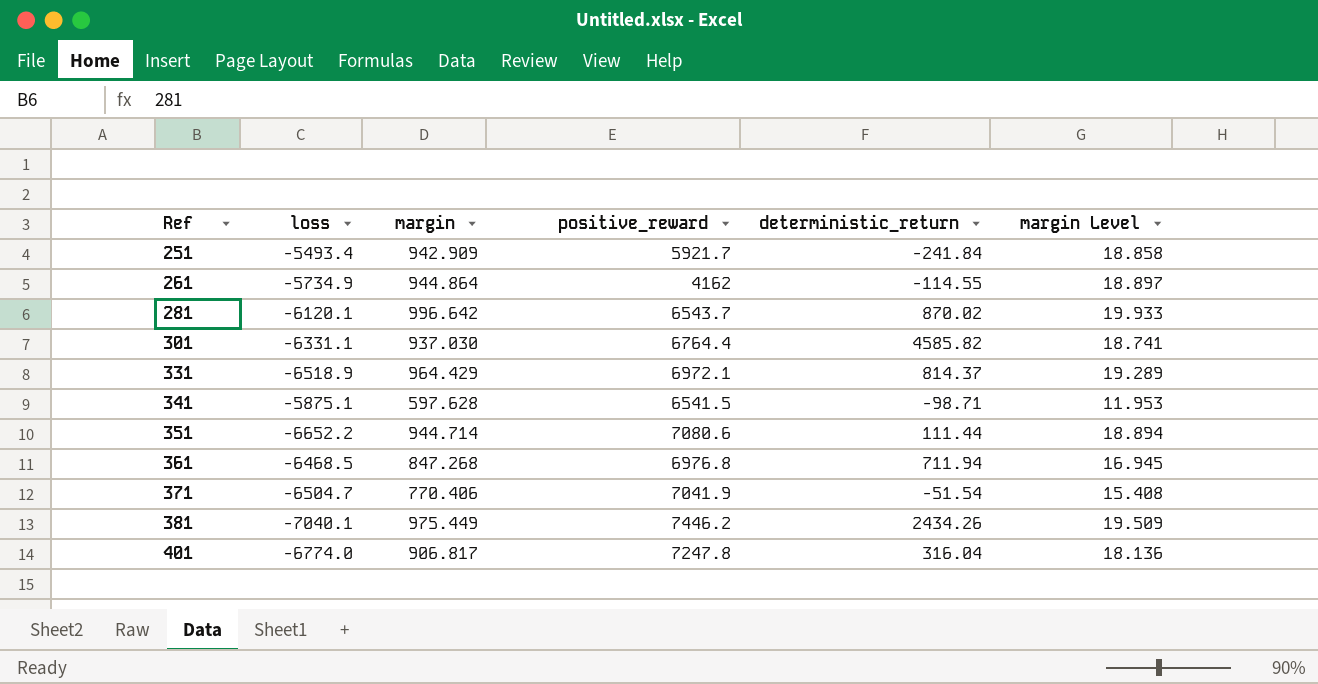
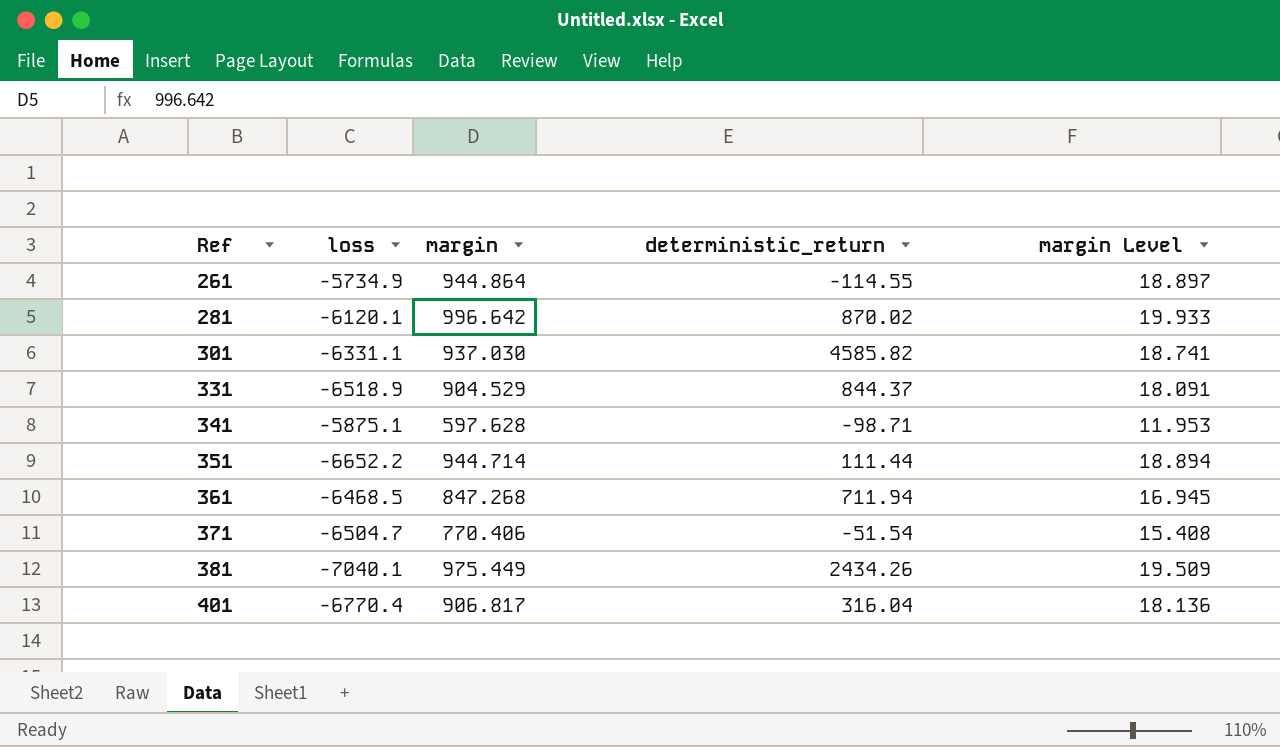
column positive_reward | position: 4 -> none
row 251: -5493.4 | 942.909 | 5921.7 | -241.84 | 18.858 -> none
331 | margin: 964.429 -> 904.529
331 | deterministic_return: 814.37 -> 844.37
331 | margin Level: 19.289 -> 18.091
401 | loss: -6774.0 -> -6770.4

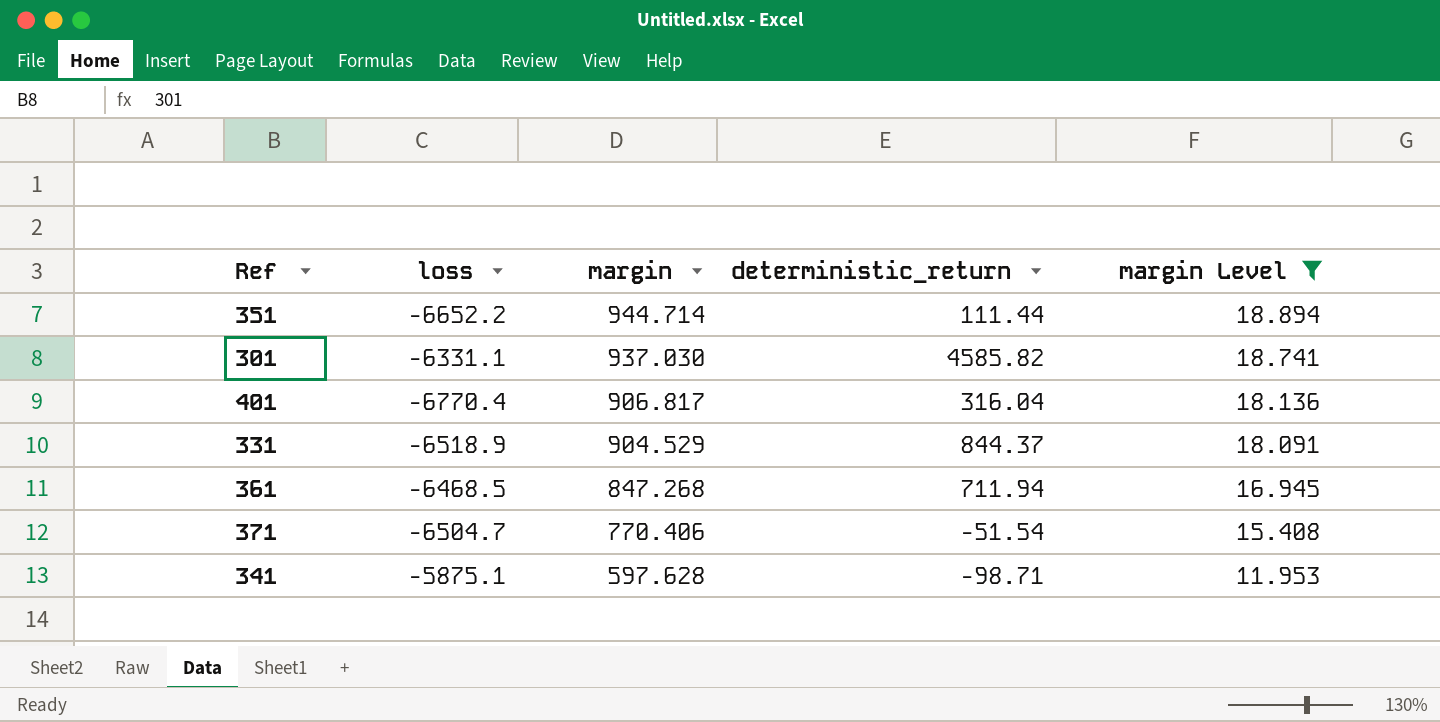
filter: none -> margin Level <= 18.894
row order: Ref ascending -> margin descending

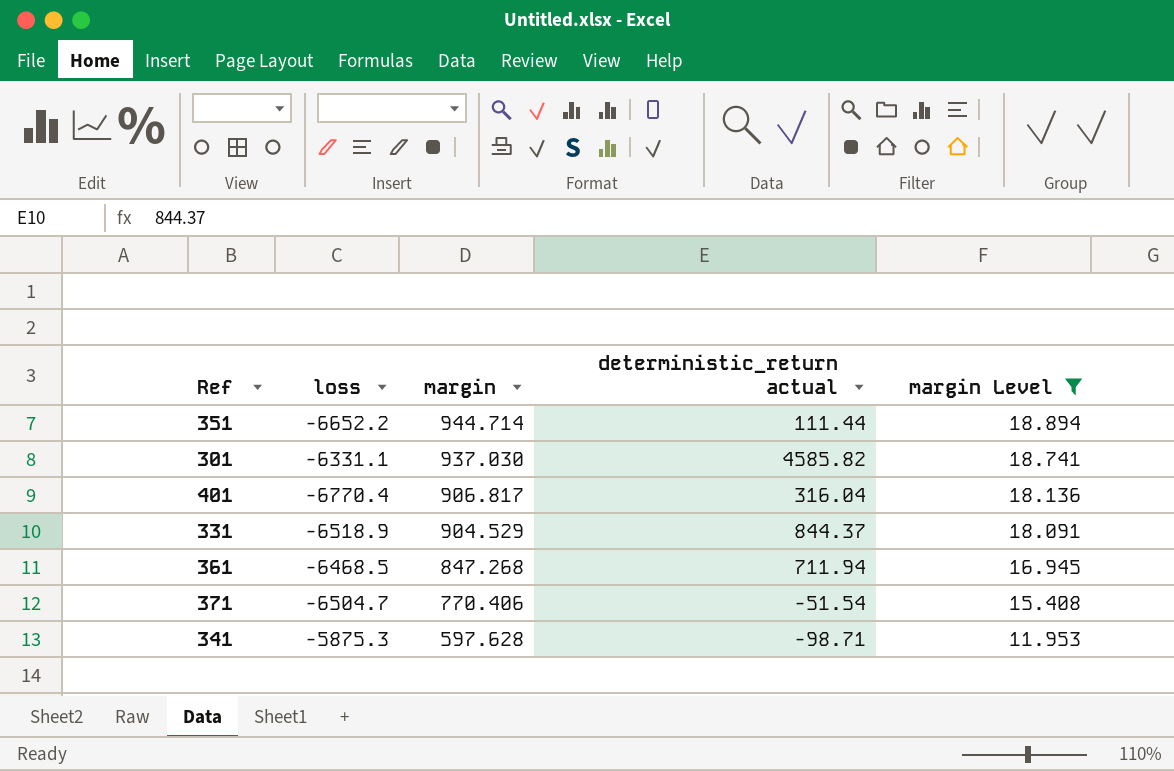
column name: deterministic_return -> deterministic_return actual
341 | loss: -5875.1 -> -5875.3

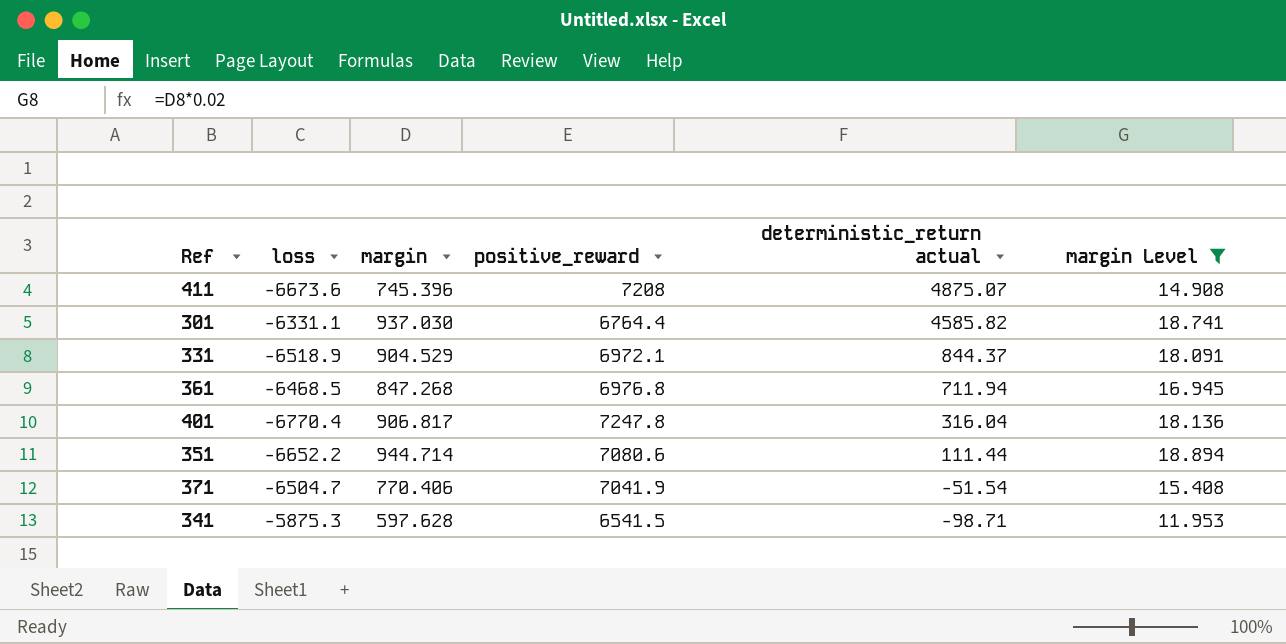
row order: margin descending -> deterministic_return actual descending
column positive_reward | position: none -> 4
row 411: none -> -6673.6 | 745.396 | 7208 | 4875.07 | 14.908

